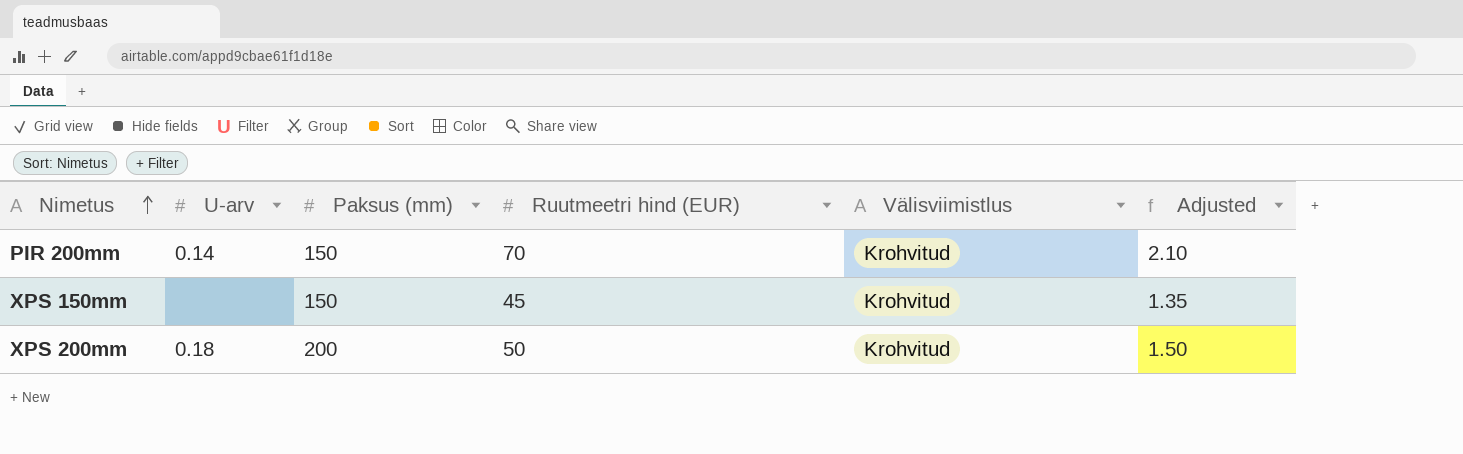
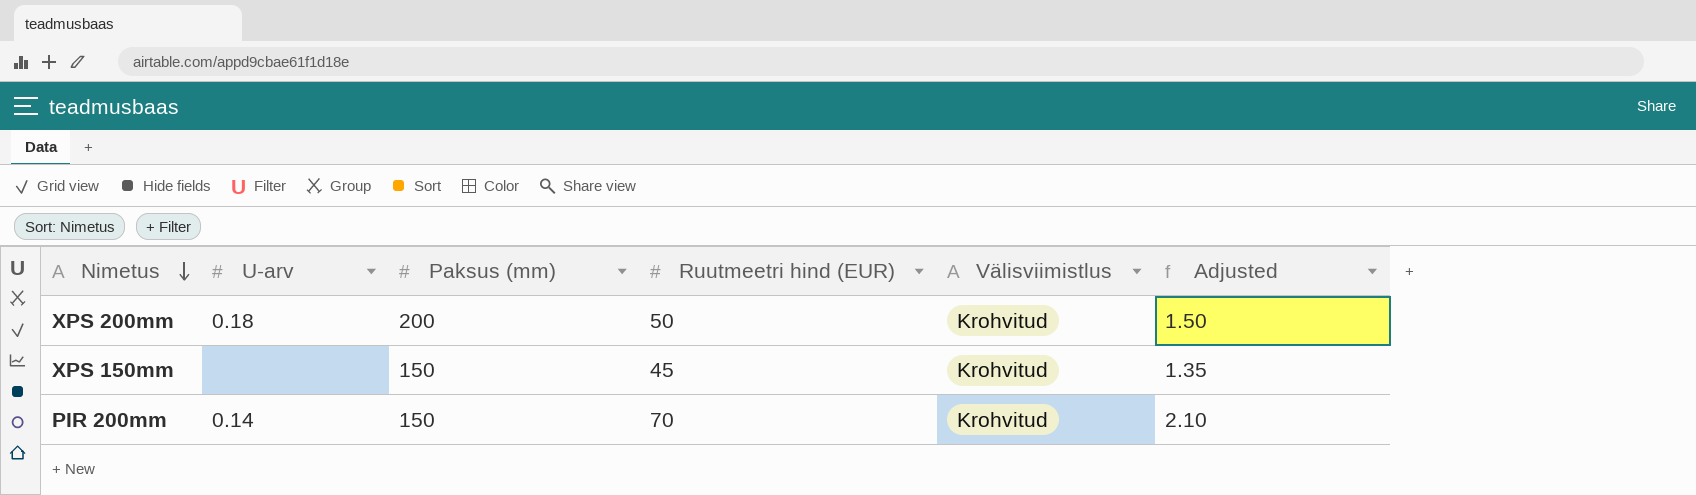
row order: Nimetus ascending -> Nimetus descending

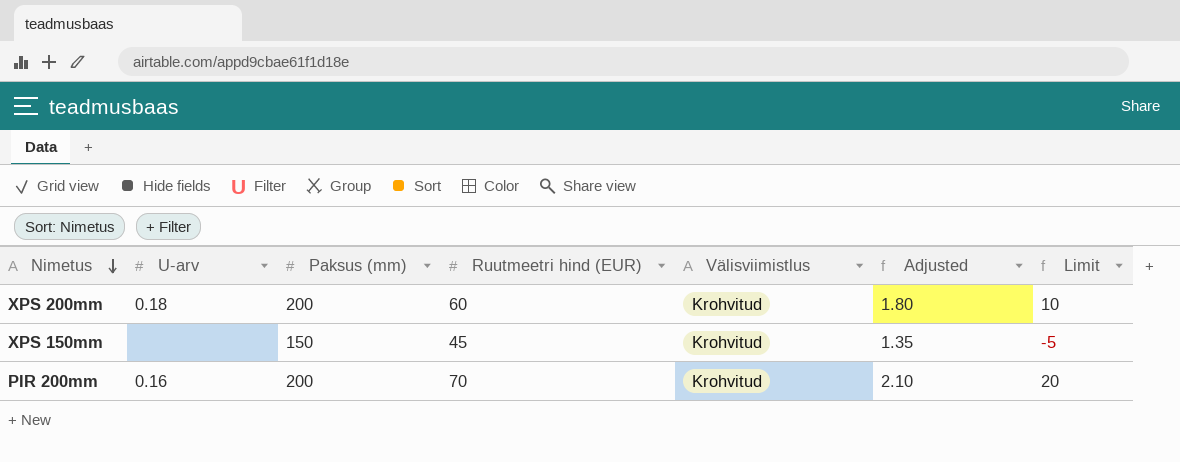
column Limit | formula: none -> [Ruutmeetri hind (EUR)] - 50
XPS 200mm | Ruutmeetri hind (EUR): 50 -> 60
XPS 200mm | Adjusted: 1.50 -> 1.80
PIR 200mm | U-arv: 0.14 -> 0.16
PIR 200mm | Paksus (mm): 150 -> 200

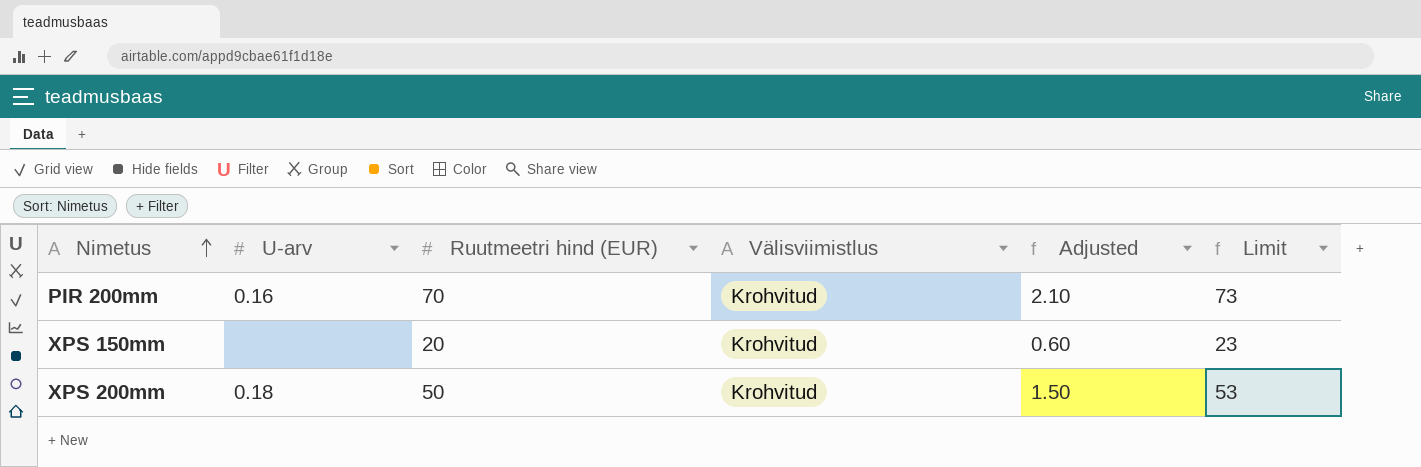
row order: Nimetus descending -> Nimetus ascending
column Paksus (mm) | position: 3 -> none
column Limit | formula: [Ruutmeetri hind (EUR)] - 50 -> [Ruutmeetri hind (EUR)] + 3
XPS 150mm | Ruutmeetri hind (EUR): 45 -> 20
XPS 150mm | Adjusted: 1.35 -> 0.60
XPS 200mm | Ruutmeetri hind (EUR): 60 -> 50
XPS 200mm | Adjusted: 1.80 -> 1.50

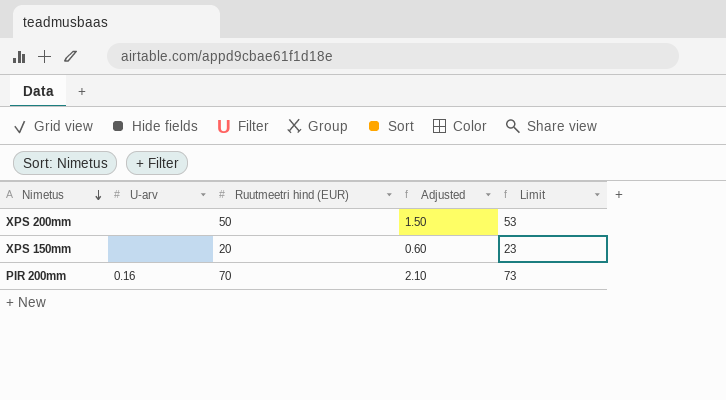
row order: Nimetus ascending -> Nimetus descending
column Välisviimistlus | position: 4 -> none
XPS 200mm | U-arv: 0.18 -> none

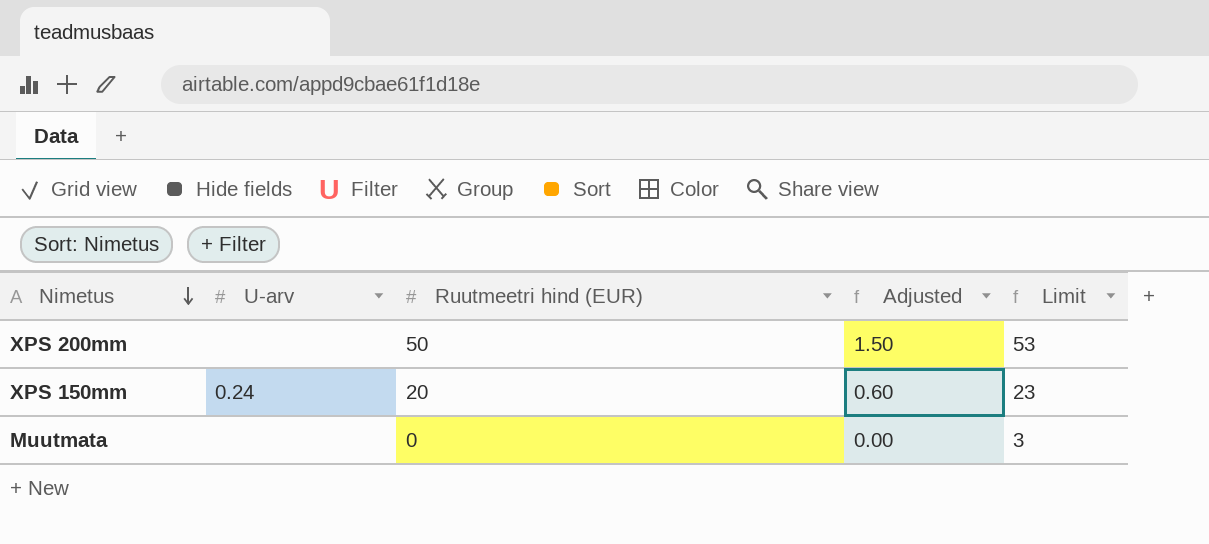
row PIR 200mm: 0.16 | 70 | 2.10 | 73 -> none
XPS 150mm | U-arv: none -> 0.24
row Muutmata: none -> none | 0 | 0.00 | 3

